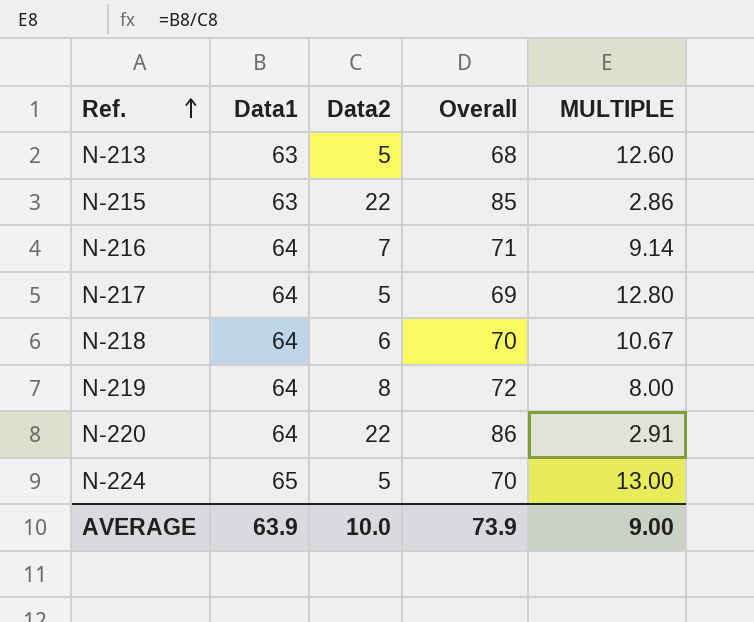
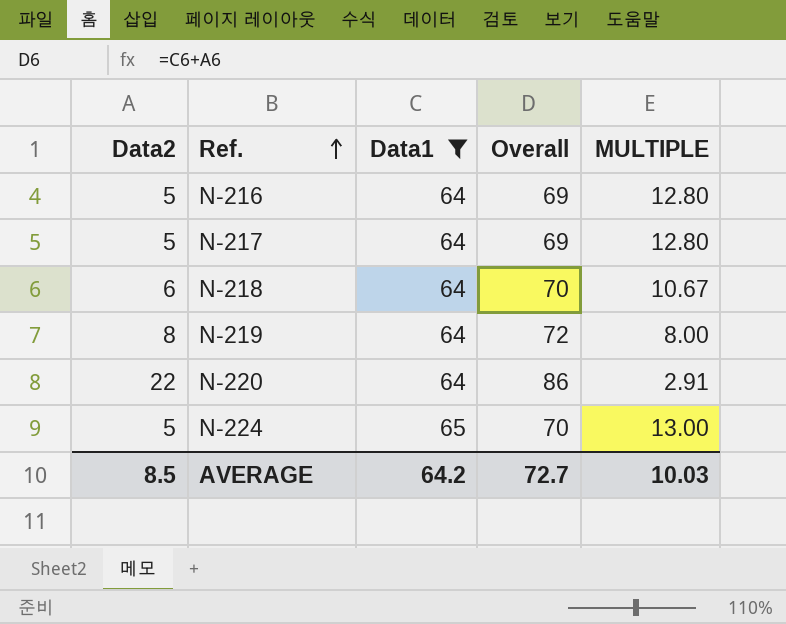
filter: none -> Data1 != 63
column Data2 | position: 3 -> 1
N-216 | Data2: 7 -> 5
N-216 | Overall: 71 -> 69
N-216 | MULTIPLE: 9.14 -> 12.80
AVERAGE | Data2: 10.0 -> 8.5
AVERAGE | Data1: 63.9 -> 64.2
AVERAGE | Overall: 73.9 -> 72.7
AVERAGE | MULTIPLE: 9.00 -> 10.03

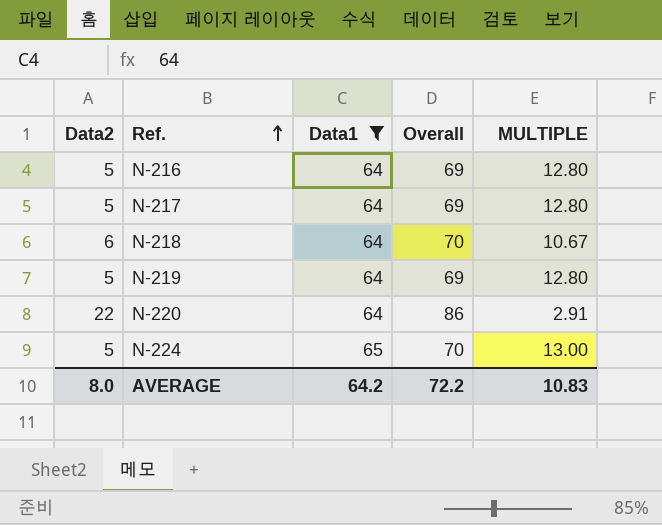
N-219 | Data2: 8 -> 5
N-219 | Overall: 72 -> 69
N-219 | MULTIPLE: 8.00 -> 12.80
AVERAGE | Data2: 8.5 -> 8.0
AVERAGE | Overall: 72.7 -> 72.2
AVERAGE | MULTIPLE: 10.03 -> 10.83

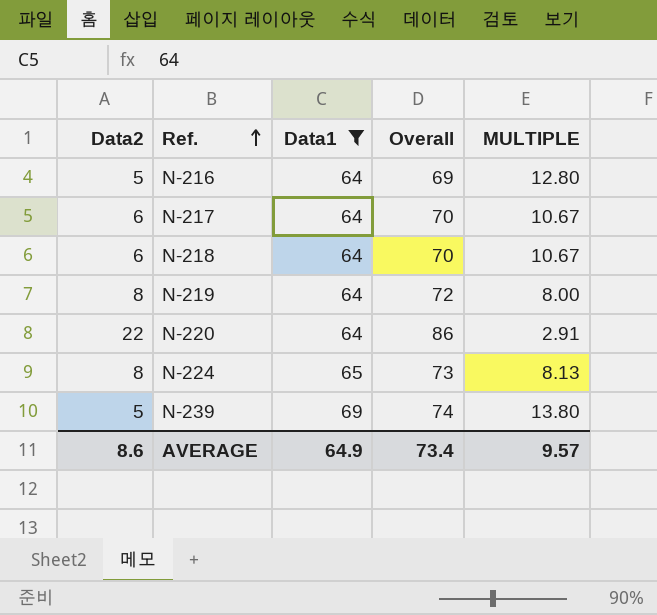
N-217 | Data2: 5 -> 6
N-217 | Overall: 69 -> 70
N-217 | MULTIPLE: 12.80 -> 10.67
N-219 | Data2: 5 -> 8
N-219 | Overall: 69 -> 72
N-219 | MULTIPLE: 12.80 -> 8.00
N-224 | Data2: 5 -> 8
N-224 | Overall: 70 -> 73
N-224 | MULTIPLE: 13.00 -> 8.13
row N-239: none -> 5 | 69 | 74 | 13.80
AVERAGE | Data2: 8.0 -> 8.6
AVERAGE | Data1: 64.2 -> 64.9
AVERAGE | Overall: 72.2 -> 73.4
AVERAGE | MULTIPLE: 10.83 -> 9.57

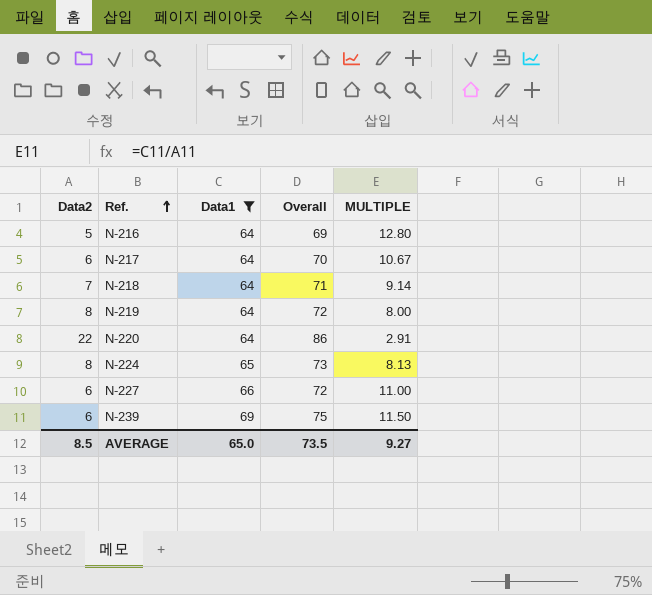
N-218 | Data2: 6 -> 7
N-218 | Overall: 70 -> 71
N-218 | MULTIPLE: 10.67 -> 9.14
row N-227: none -> 6 | 66 | 72 | 11.00
N-239 | Data2: 5 -> 6
N-239 | Overall: 74 -> 75
N-239 | MULTIPLE: 13.80 -> 11.50
AVERAGE | Data2: 8.6 -> 8.5
AVERAGE | Data1: 64.9 -> 65.0
AVERAGE | Overall: 73.4 -> 73.5
AVERAGE | MULTIPLE: 9.57 -> 9.27

